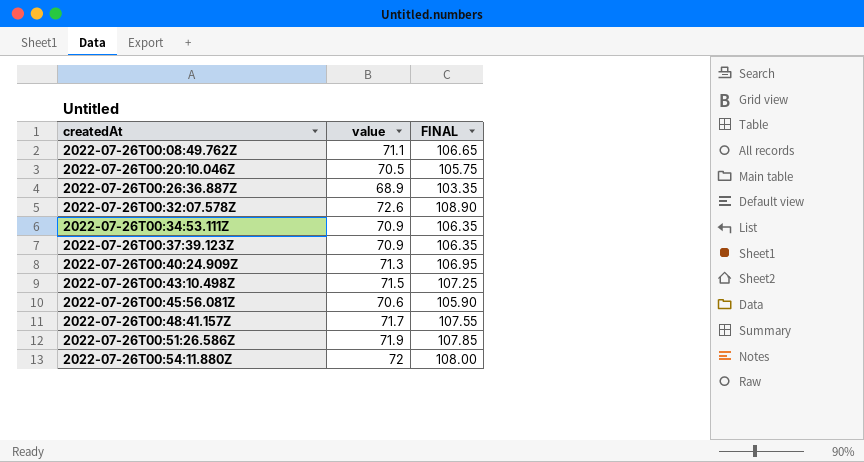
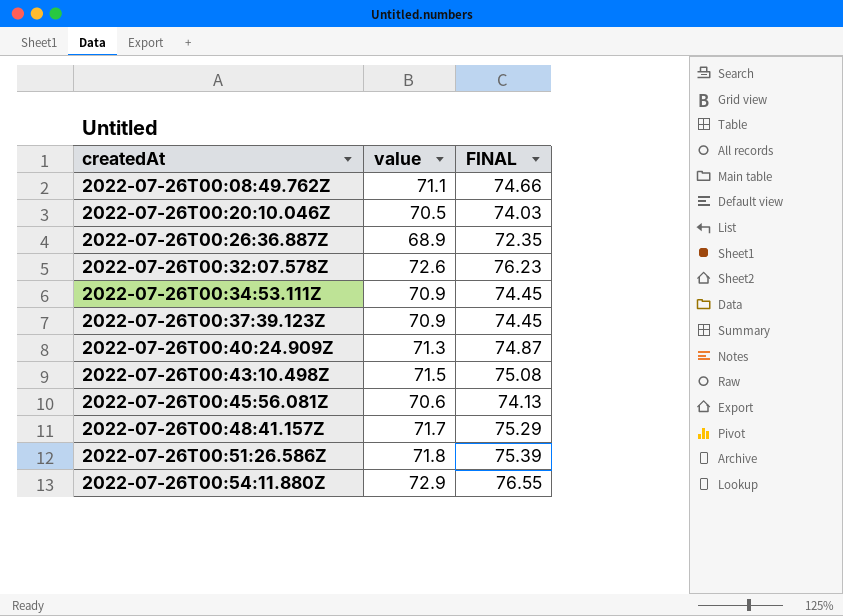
column FINAL | formula: [value] * 1.5 -> [value] * 1.05
2022-07-26T00:51:26.586Z | value: 71.9 -> 71.8
2022-07-26T00:54:11.880Z | value: 72 -> 72.9

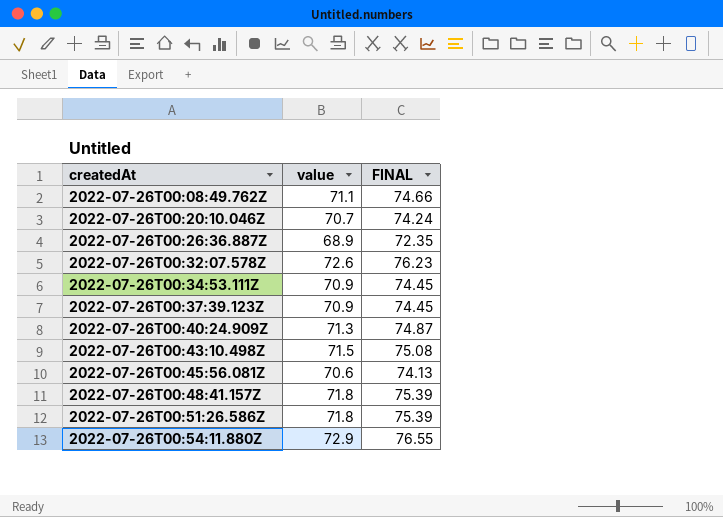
2022-07-26T00:20:10.046Z | value: 70.5 -> 70.7
2022-07-26T00:20:10.046Z | FINAL: 74.03 -> 74.24
2022-07-26T00:48:41.157Z | value: 71.7 -> 71.8
2022-07-26T00:48:41.157Z | FINAL: 75.29 -> 75.39

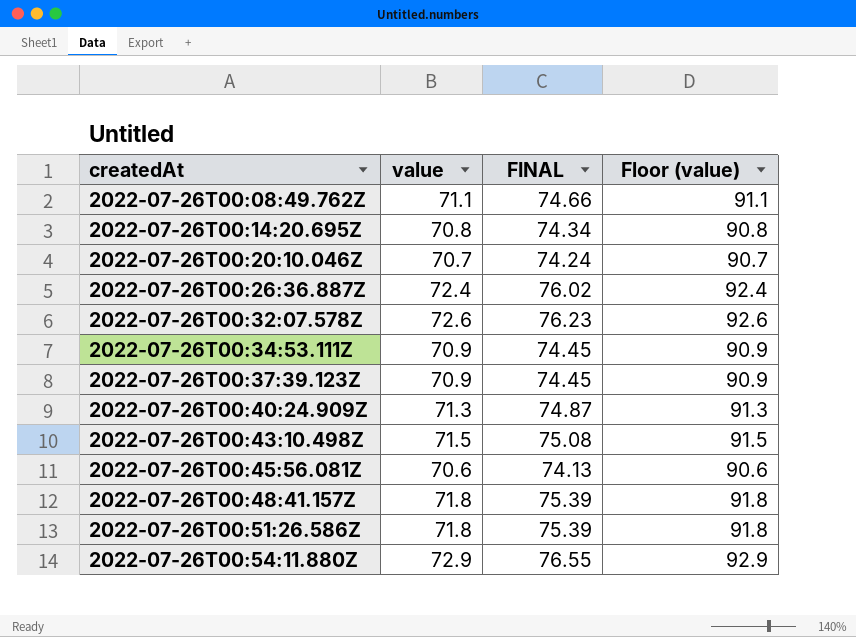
column Floor (value) | formula: none -> [value] + 20
row 2022-07-26T00:14:20.695Z: none -> 70.8 | 74.34 | 90.8
2022-07-26T00:26:36.887Z | value: 68.9 -> 72.4
2022-07-26T00:26:36.887Z | FINAL: 72.35 -> 76.02

